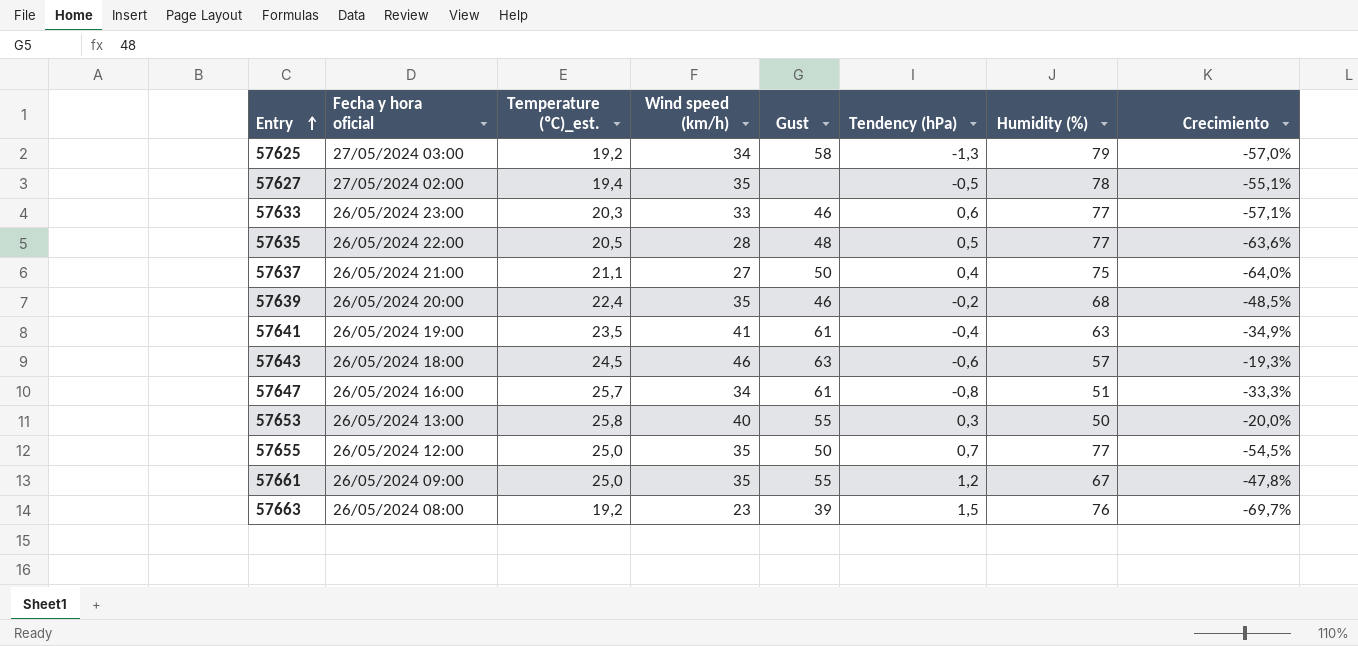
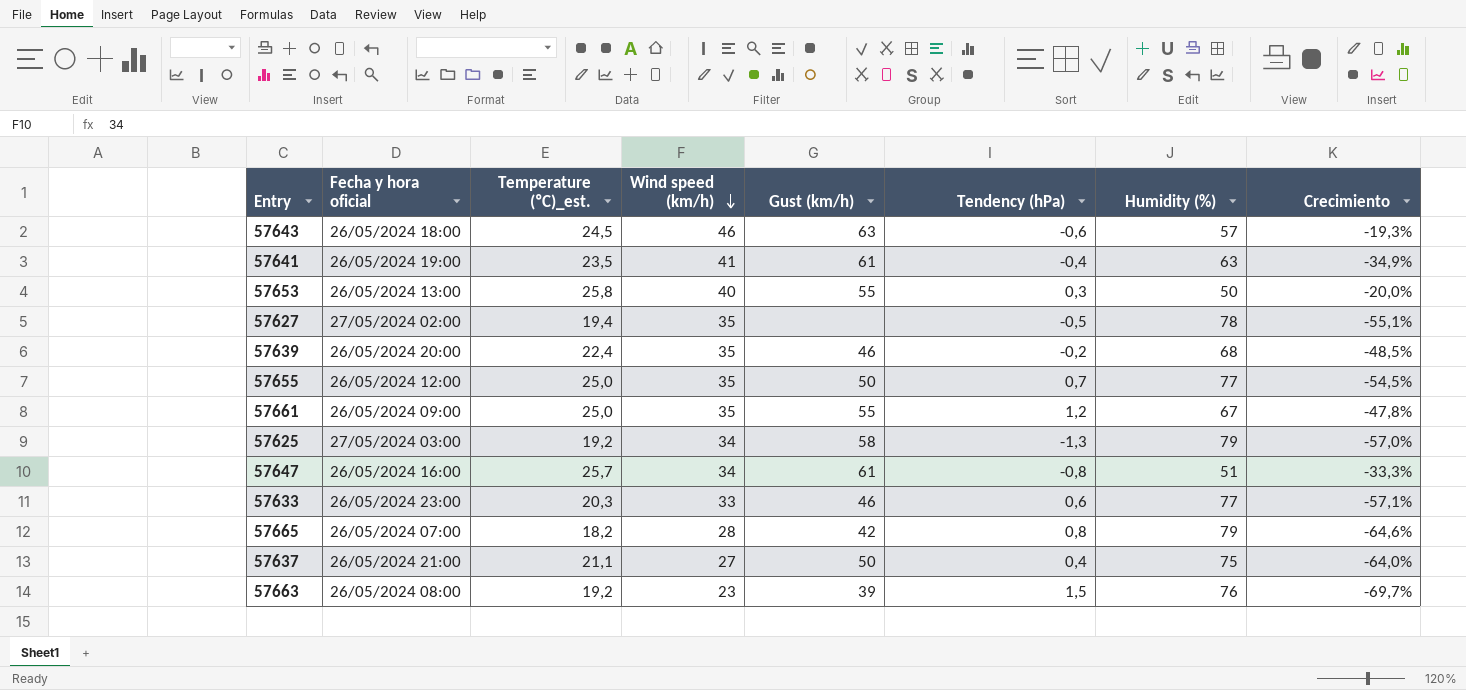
row order: Entry ascending -> Wind speed (km/h) descending
column name: Gust -> Gust (km/h)
row 57635: 26/05/2024 22:00 | 20,5 | 28 | 48 | 0,5 | 77 | -63,6% -> none
row 57665: none -> 26/05/2024 07:00 | 18,2 | 28 | 42 | 0,8 | 79 | -64,6%

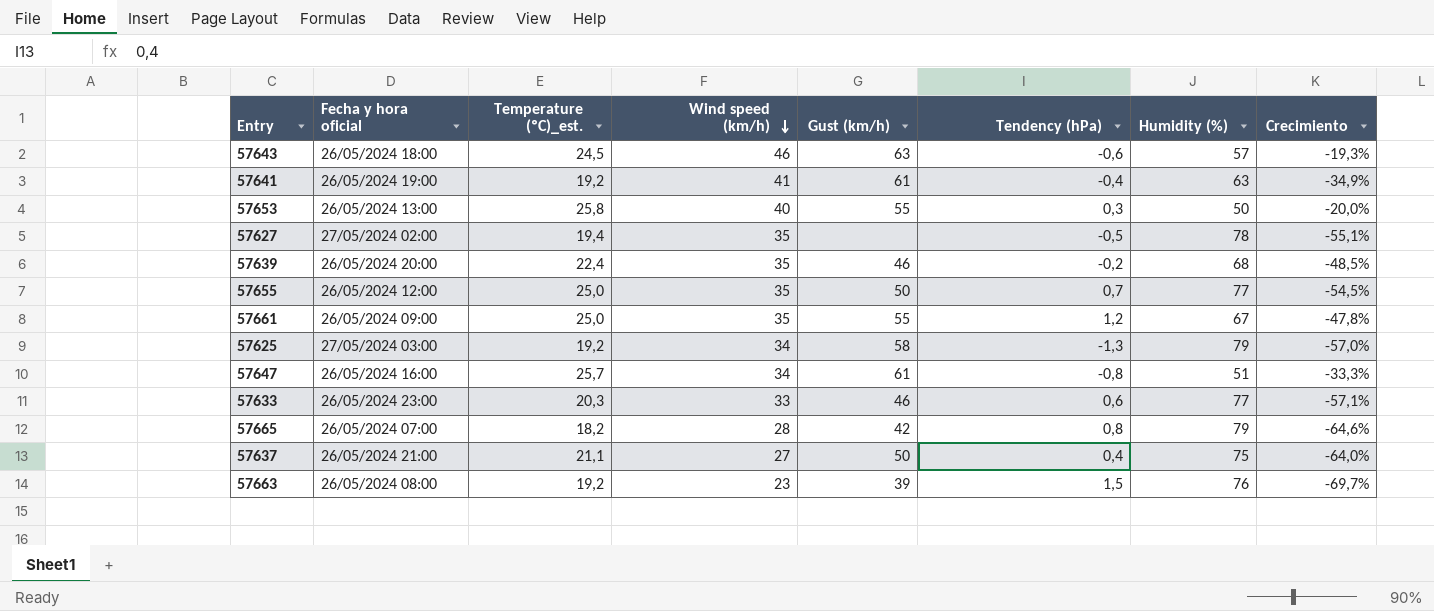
57641 | Temperature (ºC)_est.: 23,5 -> 19,2

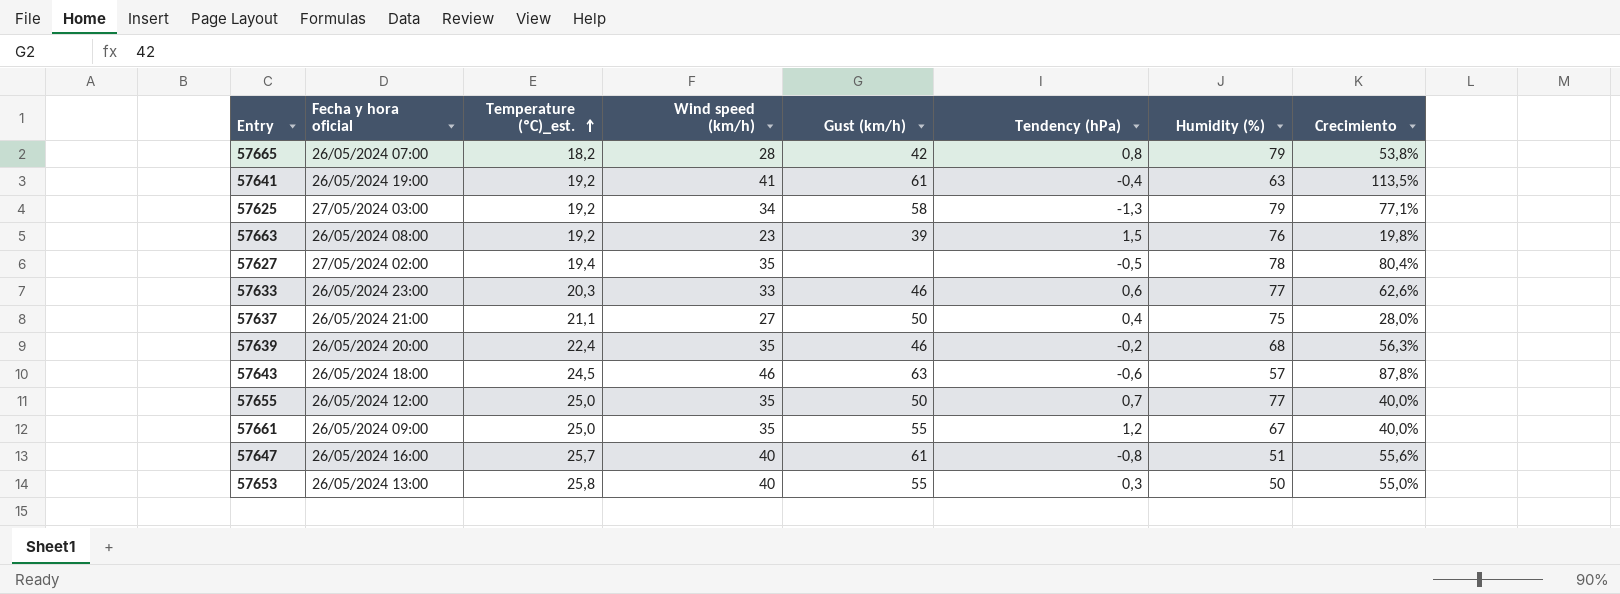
row order: Wind speed (km/h) descending -> Temperature (ºC)_est. ascending
column Crecimiento | formula: ([Wind speed (km/h)] - [Humidity (%)]) / [Humidity (%)] -> ([Wind speed (km/h)] - [Temperature (ºC)_est.]) / [Temperature (ºC)_est.]
57647 | Wind speed (km/h): 34 -> 40

